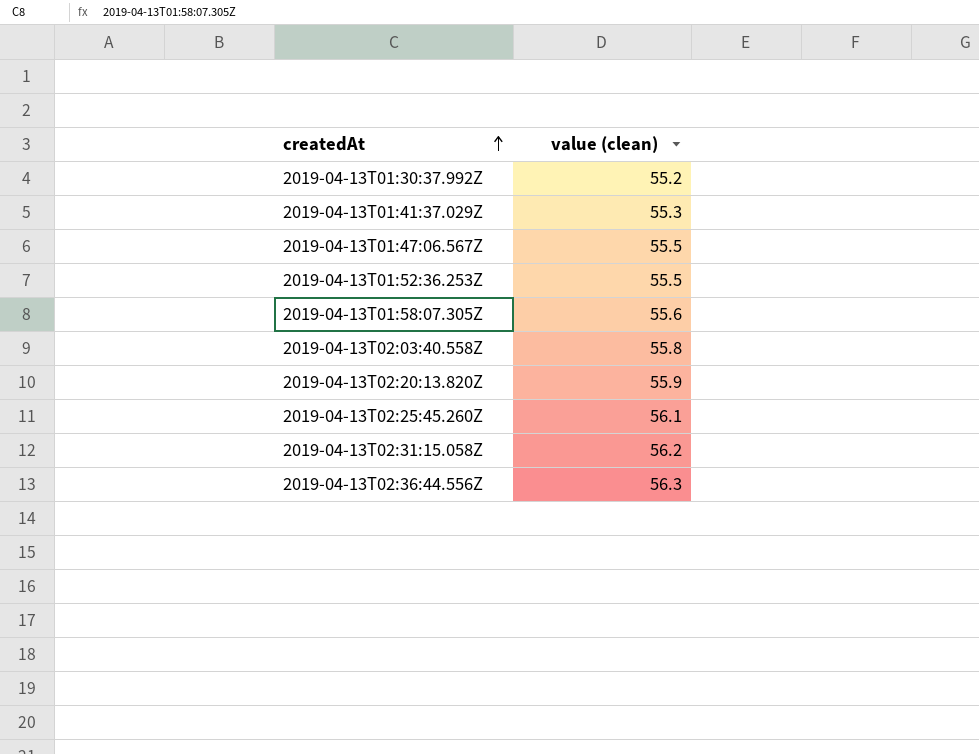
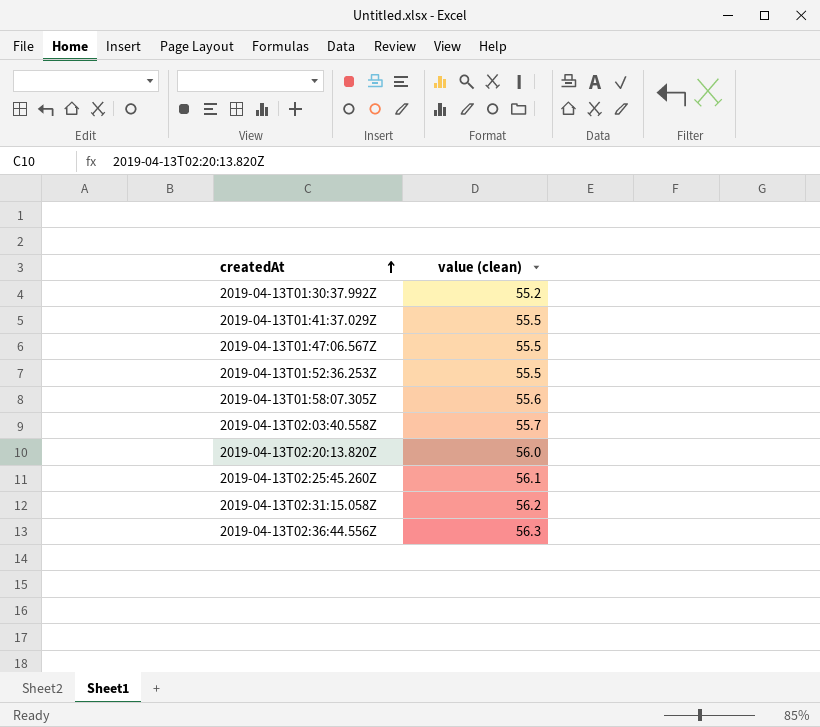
2019-04-13T01:41:37.029Z | value (clean): 55.3 -> 55.5
2019-04-13T02:03:40.558Z | value (clean): 55.8 -> 55.7
2019-04-13T02:20:13.820Z | value (clean): 55.9 -> 56.0

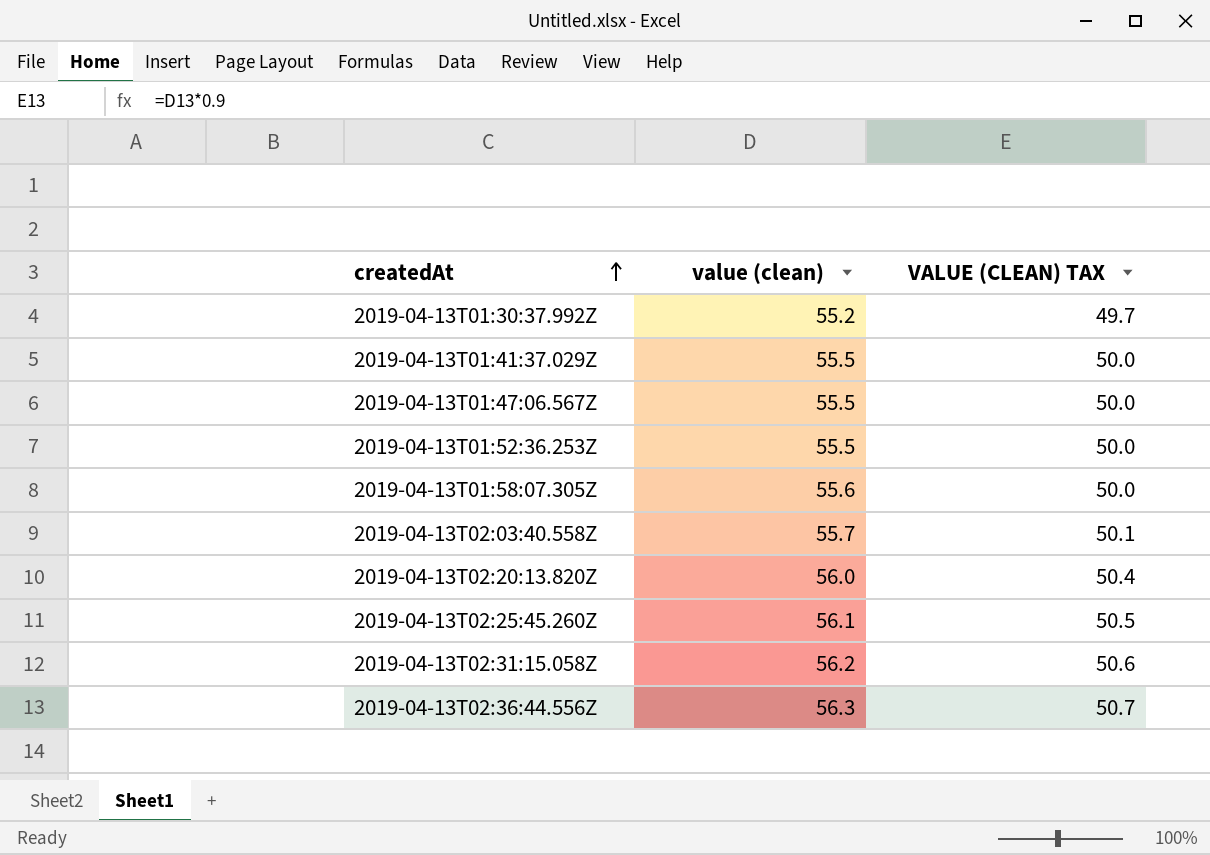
column VALUE (CLEAN) TAX | formula: none -> [value (clean)] * 0.9

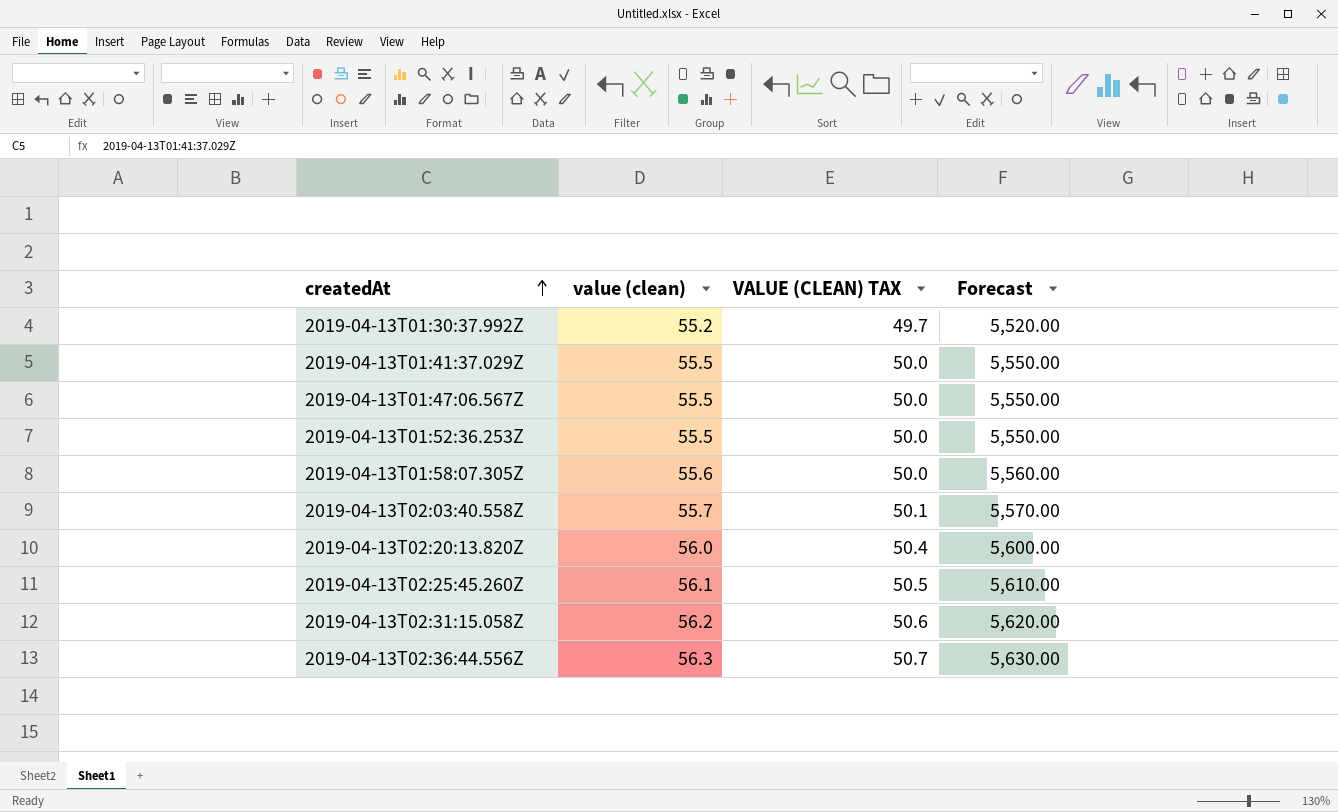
column Forecast | formula: none -> [value (clean)] * 100

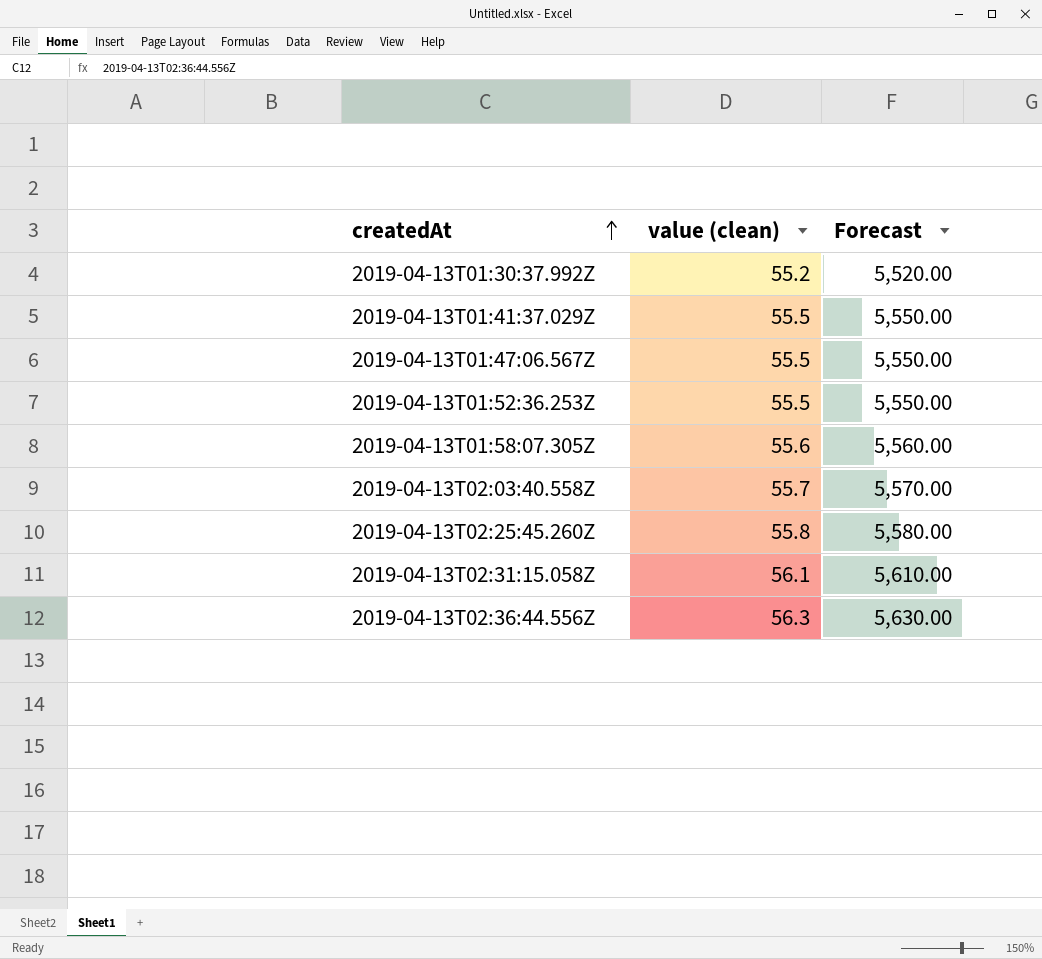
column VALUE (CLEAN) TAX | formula: [value (clean)] * 0.9 -> none
row 2019-04-13T02:20:13.820Z: 56.0 | 50.4 | 5,600.00 -> none
2019-04-13T02:25:45.260Z | value (clean): 56.1 -> 55.8
2019-04-13T02:25:45.260Z | Forecast: 5,610.00 -> 5,580.00
2019-04-13T02:31:15.058Z | value (clean): 56.2 -> 56.1
2019-04-13T02:31:15.058Z | Forecast: 5,620.00 -> 5,610.00

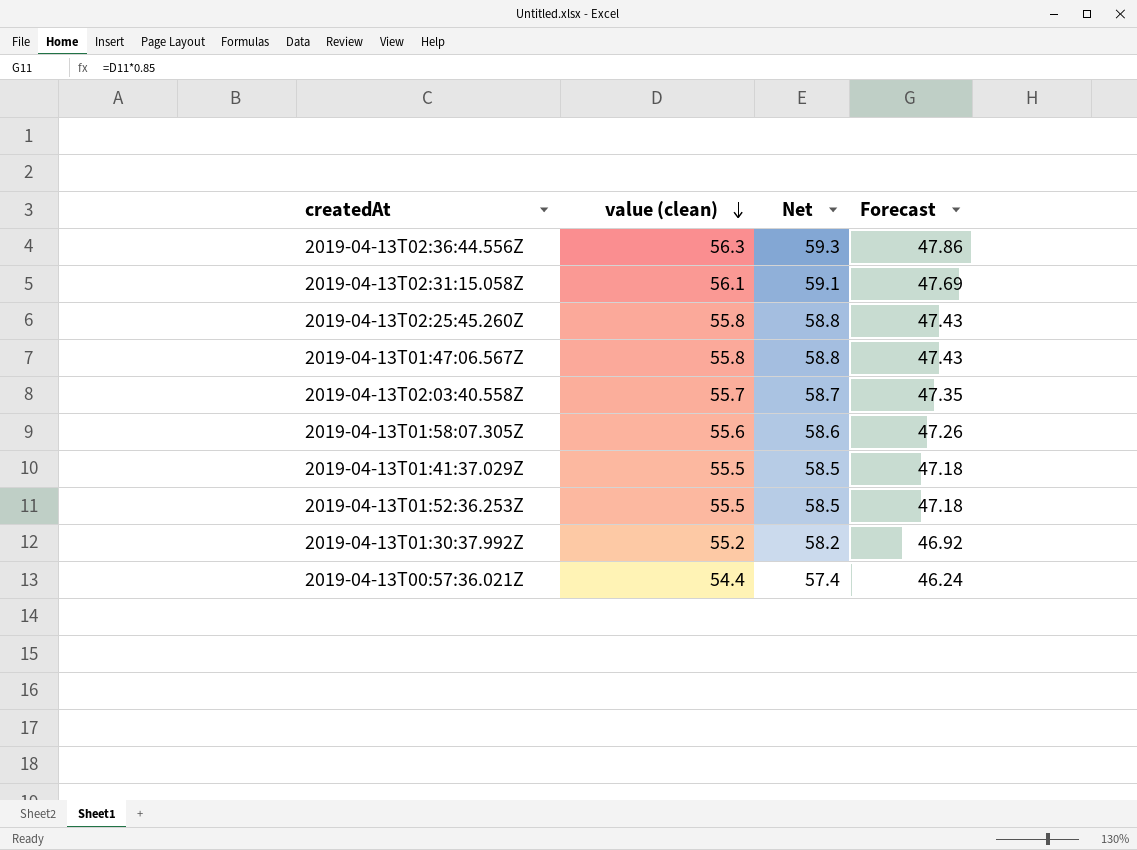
row order: createdAt ascending -> value (clean) descending
column Net | formula: none -> [value (clean)] + 3
column Forecast | formula: [value (clean)] * 100 -> [value (clean)] * 0.85
2019-04-13T01:47:06.567Z | value (clean): 55.5 -> 55.8
row 2019-04-13T00:57:36.021Z: none -> 54.4 | 57.4 | 46.24

